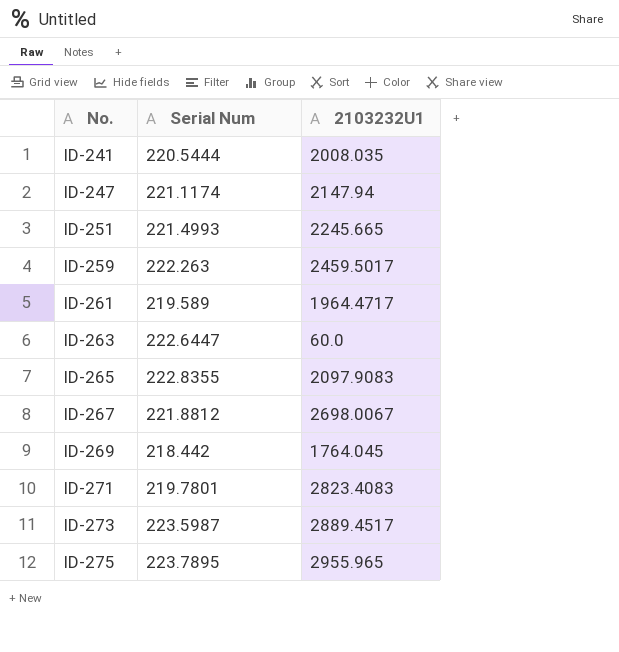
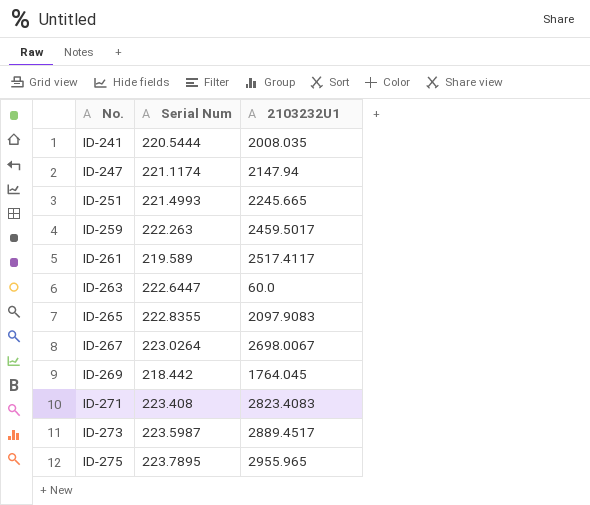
ID-261 | 2103232U1: 1964.4717 -> 2517.4117
ID-267 | Serial Num: 221.8812 -> 223.0264
ID-271 | Serial Num: 219.7801 -> 223.408

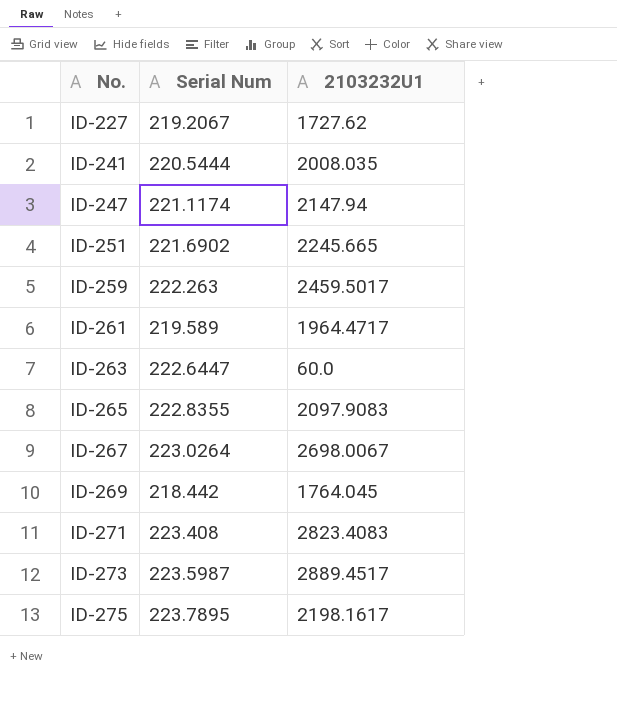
row ID-227: none -> 219.2067 | 1727.62
ID-251 | Serial Num: 221.4993 -> 221.6902
ID-261 | 2103232U1: 2517.4117 -> 1964.4717
ID-275 | 2103232U1: 2955.965 -> 2198.1617

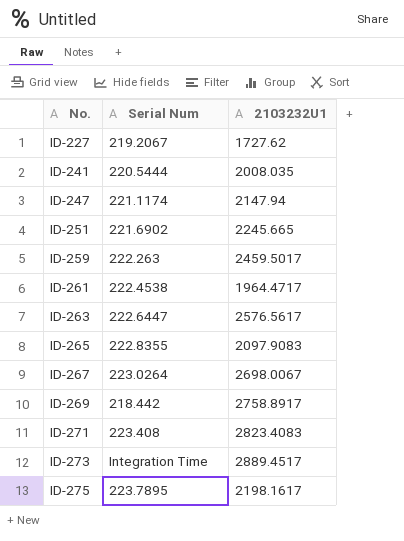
ID-261 | Serial Num: 219.589 -> 222.4538
ID-263 | 2103232U1: 60.0 -> 2576.5617
ID-269 | 2103232U1: 1764.045 -> 2758.8917
ID-273 | Serial Num: 223.5987 -> Integration Time

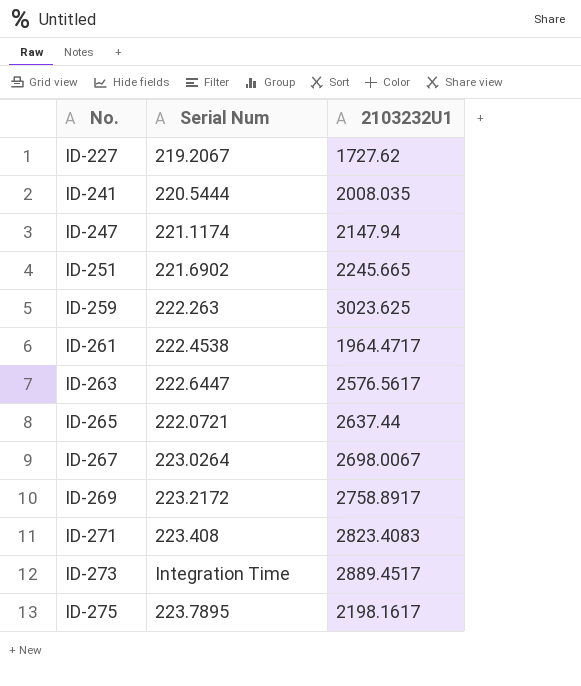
ID-259 | 2103232U1: 2459.5017 -> 3023.625
ID-265 | Serial Num: 222.8355 -> 222.0721
ID-265 | 2103232U1: 2097.9083 -> 2637.44
ID-269 | Serial Num: 218.442 -> 223.2172

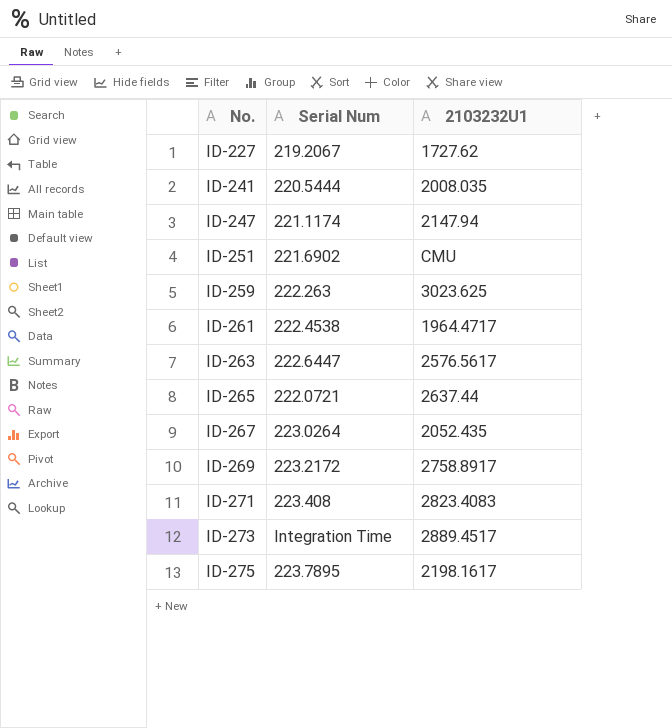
ID-251 | 2103232U1: 2245.665 -> CMU
ID-267 | 2103232U1: 2698.0067 -> 2052.435

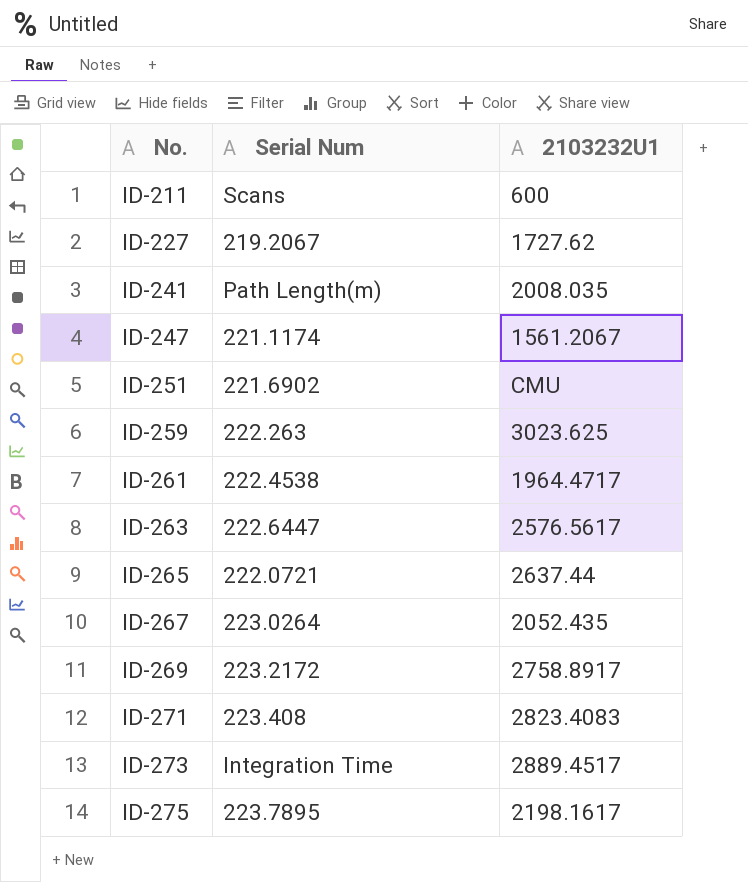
row ID-211: none -> Scans | 600
ID-241 | Serial Num: 220.5444 -> Path Length(m)
ID-247 | 2103232U1: 2147.94 -> 1561.2067

